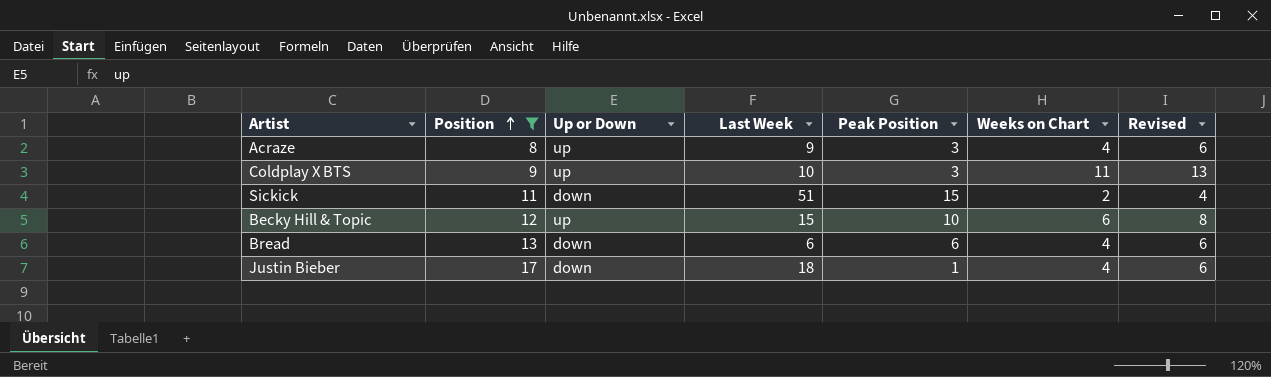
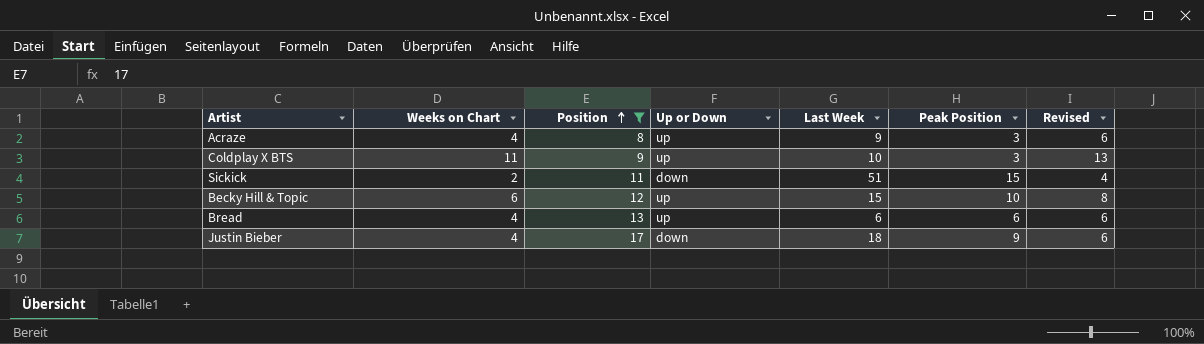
column Weeks on Chart | position: 6 -> 2
Bread | Up or Down: down -> up
Justin Bieber | Peak Position: 1 -> 9

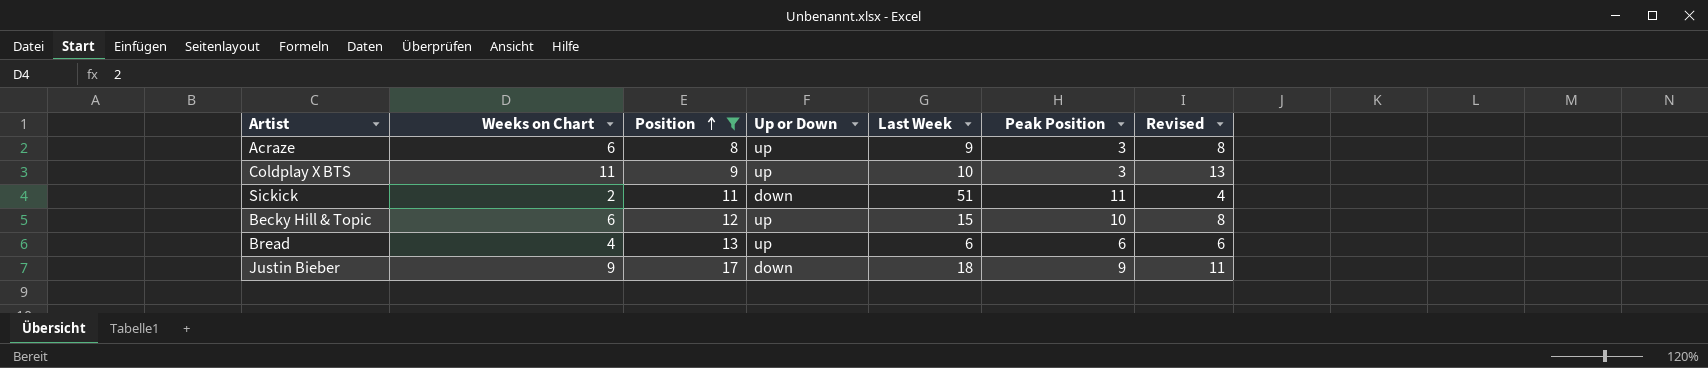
Acraze | Weeks on Chart: 4 -> 6
Acraze | Revised: 6 -> 8
Sickick | Peak Position: 15 -> 11
Justin Bieber | Weeks on Chart: 4 -> 9
Justin Bieber | Revised: 6 -> 11

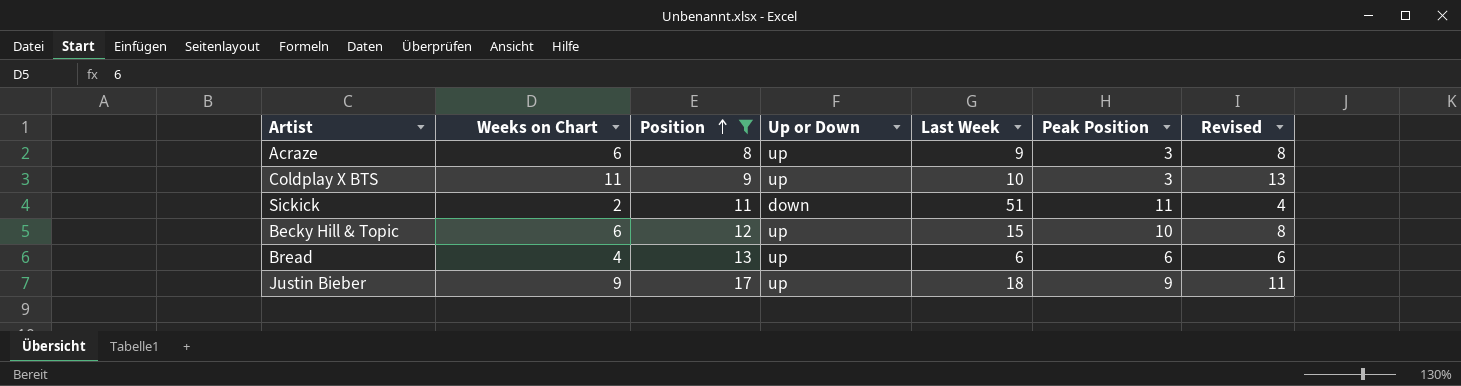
Justin Bieber | Up or Down: down -> up

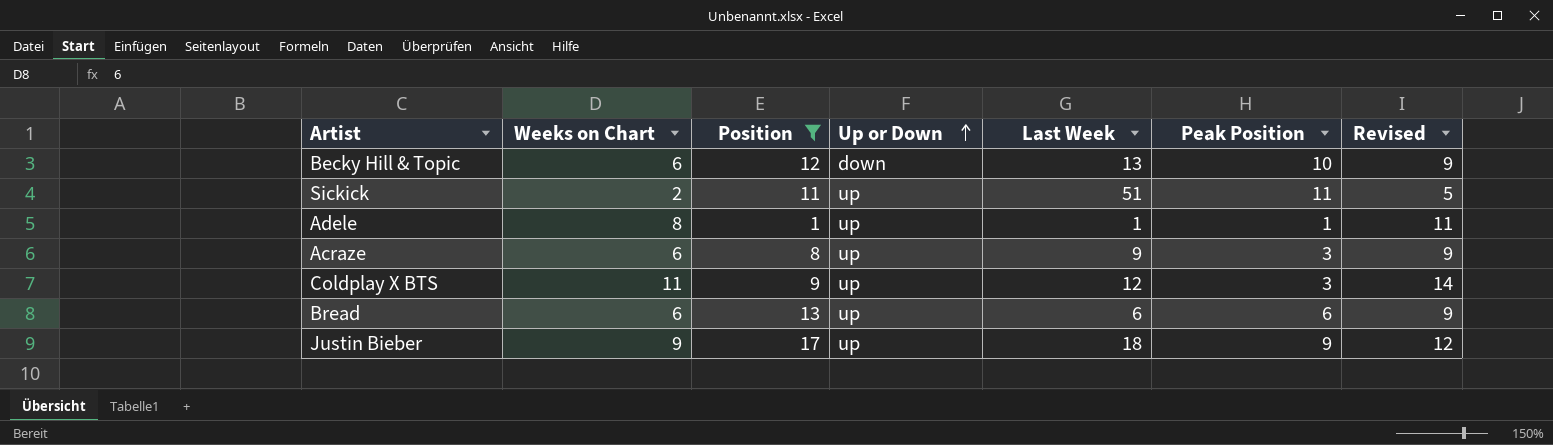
row order: Position ascending -> Up or Down ascending
column Revised | formula: [Weeks on Chart] + 2 -> [Weeks on Chart] + 3
Becky Hill & Topic | Up or Down: up -> down
Becky Hill & Topic | Last Week: 15 -> 13
Sickick | Up or Down: down -> up
row Adele: none -> 8 | 1 | up | 1 | 1 | 11
Coldplay X BTS | Last Week: 10 -> 12
Bread | Weeks on Chart: 4 -> 6

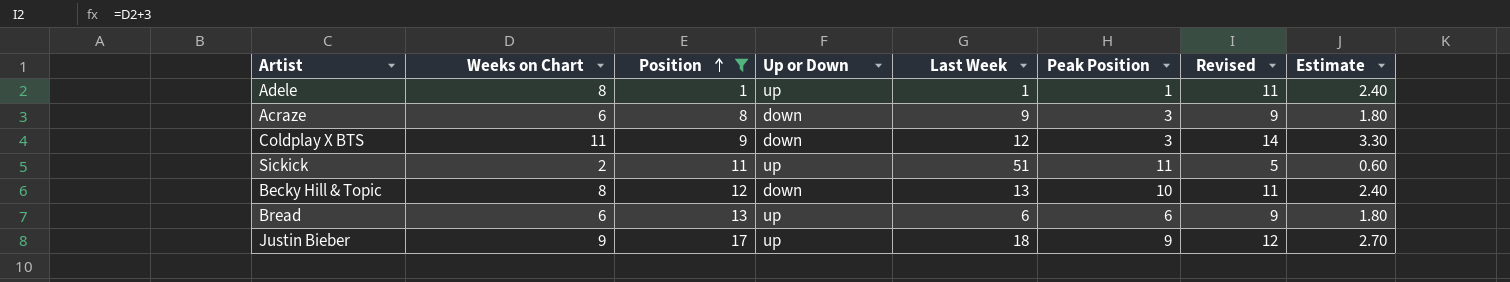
row order: Up or Down ascending -> Position ascending
column Estimate | formula: none -> [Weeks on Chart] * 0.3
Acraze | Up or Down: up -> down
Coldplay X BTS | Up or Down: up -> down
Becky Hill & Topic | Weeks on Chart: 6 -> 8
Becky Hill & Topic | Revised: 9 -> 11

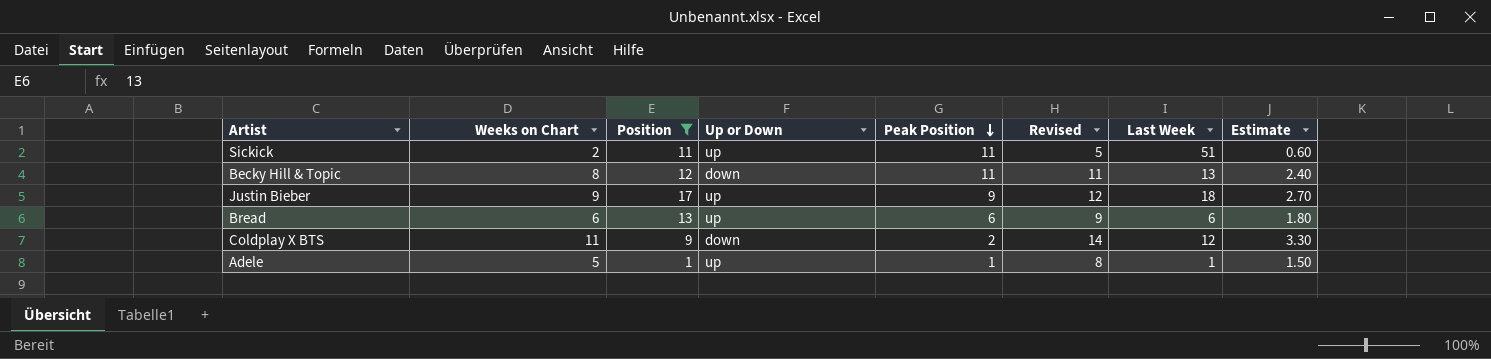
row order: Position ascending -> Peak Position descending
column Last Week | position: 5 -> 7
row Acraze: 6 | 8 | down | 9 | 3 | 9 | 1.80 -> none
Becky Hill & Topic | Peak Position: 10 -> 11
Coldplay X BTS | Peak Position: 3 -> 2
Adele | Weeks on Chart: 8 -> 5
Adele | Revised: 11 -> 8
Adele | Estimate: 2.40 -> 1.50

